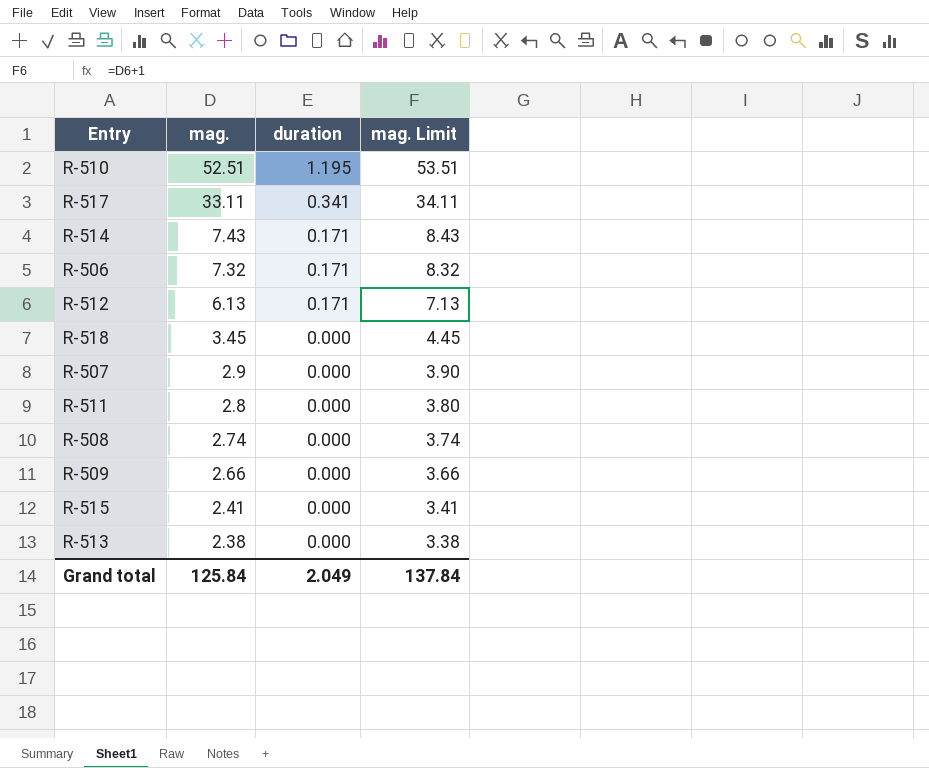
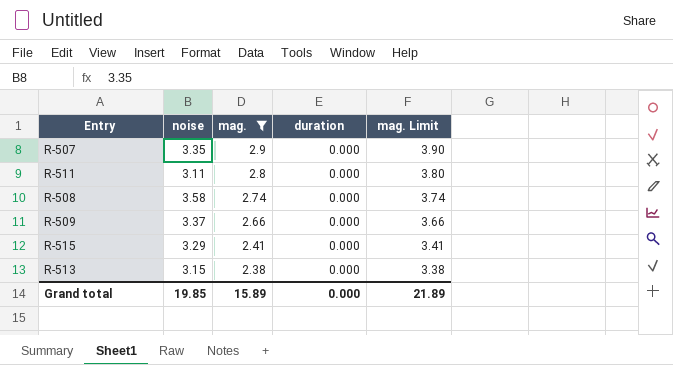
filter: none -> mag. <= 2.9
column noise | position: none -> 2
Grand total | mag.: 125.84 -> 15.89
Grand total | duration: 2.049 -> 0.000
Grand total | mag. Limit: 137.84 -> 21.89

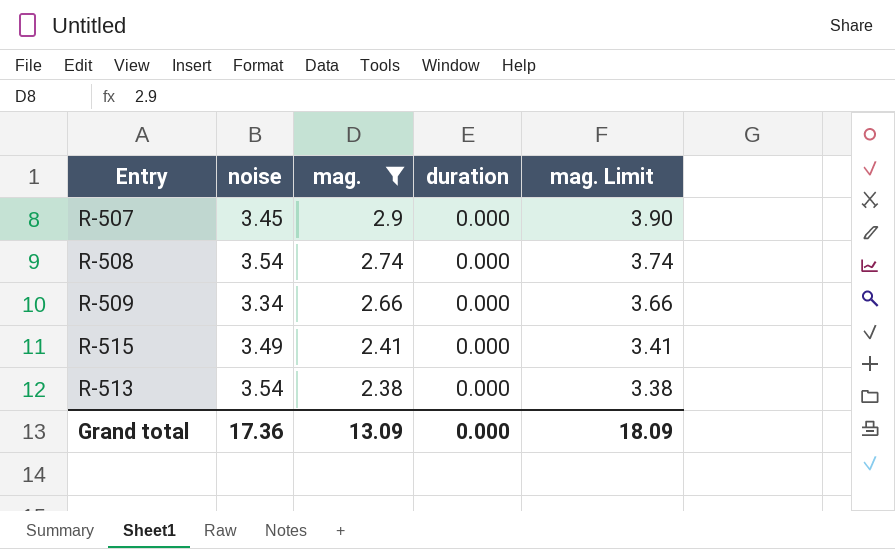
row R-511: 3.11 | 2.8 | 0.000 | 3.80 -> none
R-507 | noise: 3.35 -> 3.45
R-508 | noise: 3.58 -> 3.54
R-509 | noise: 3.37 -> 3.34
R-515 | noise: 3.29 -> 3.49
R-513 | noise: 3.15 -> 3.54
Grand total | noise: 19.85 -> 17.36
Grand total | mag.: 15.89 -> 13.09
Grand total | mag. Limit: 21.89 -> 18.09

